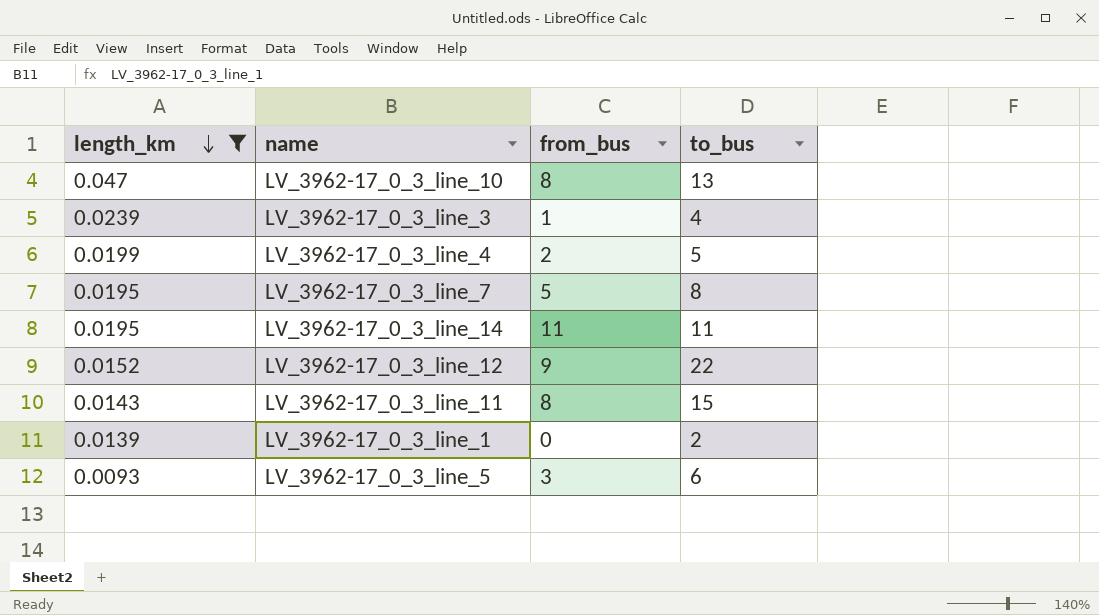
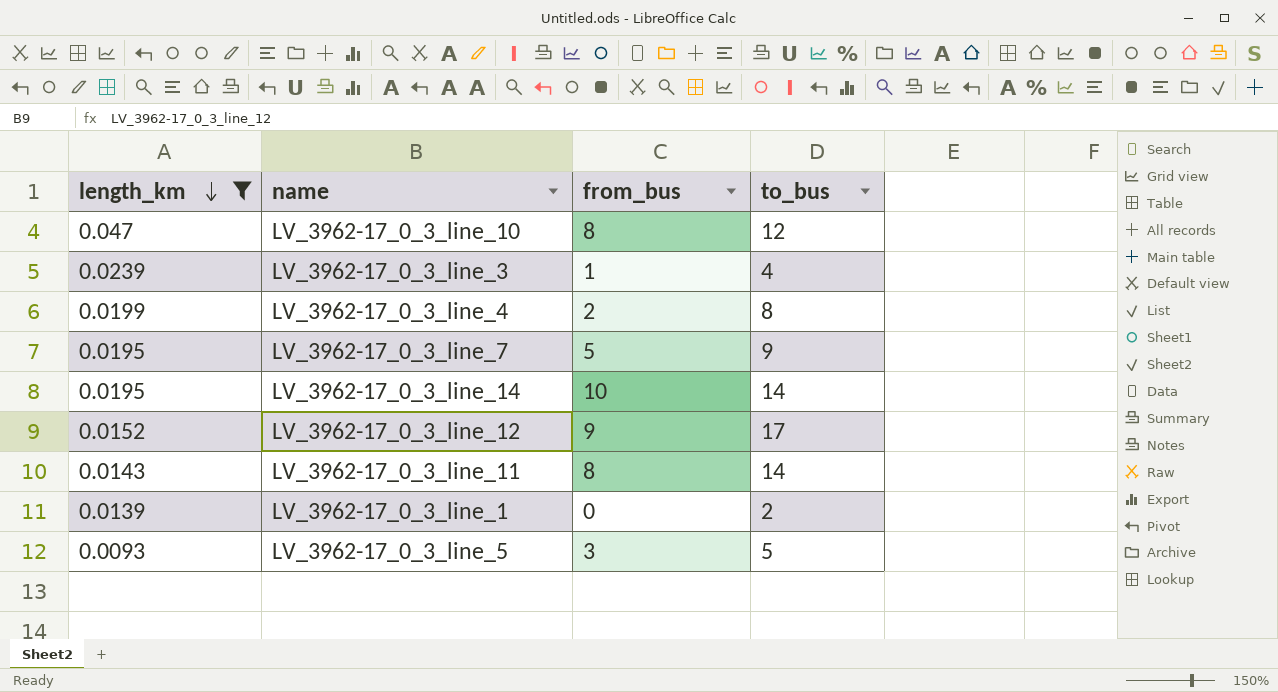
LV_3962-17_0_3_line_10 | to_bus: 13 -> 12
LV_3962-17_0_3_line_4 | to_bus: 5 -> 8
LV_3962-17_0_3_line_7 | to_bus: 8 -> 9
LV_3962-17_0_3_line_14 | from_bus: 11 -> 10
LV_3962-17_0_3_line_14 | to_bus: 11 -> 14
LV_3962-17_0_3_line_12 | to_bus: 22 -> 17
LV_3962-17_0_3_line_11 | to_bus: 15 -> 14
LV_3962-17_0_3_line_5 | to_bus: 6 -> 5

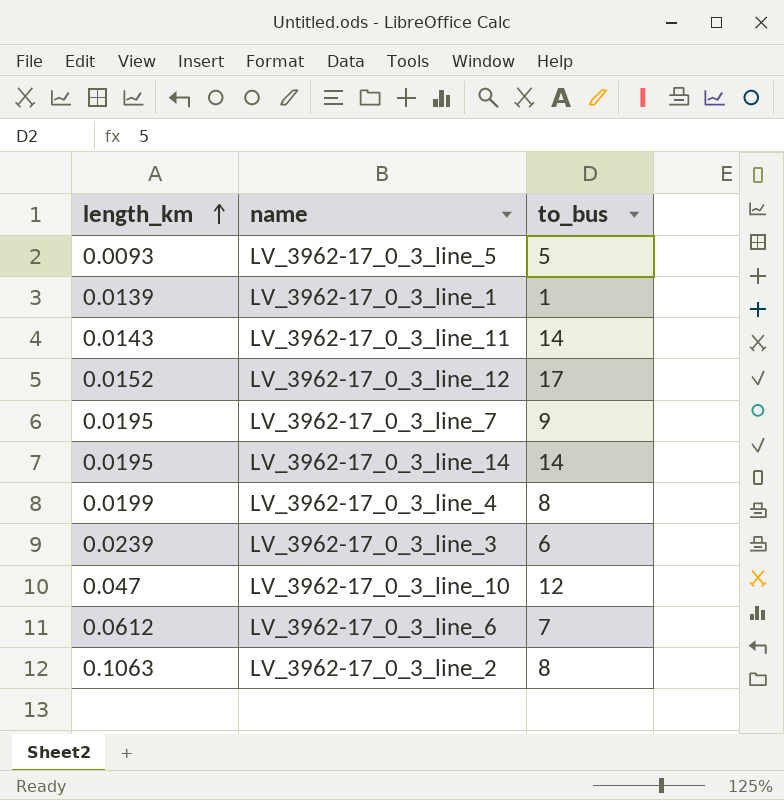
filter: length_km <= 0.047 -> none
row order: length_km descending -> length_km ascending
column from_bus | position: 3 -> none
LV_3962-17_0_3_line_1 | to_bus: 2 -> 1
LV_3962-17_0_3_line_3 | to_bus: 4 -> 6

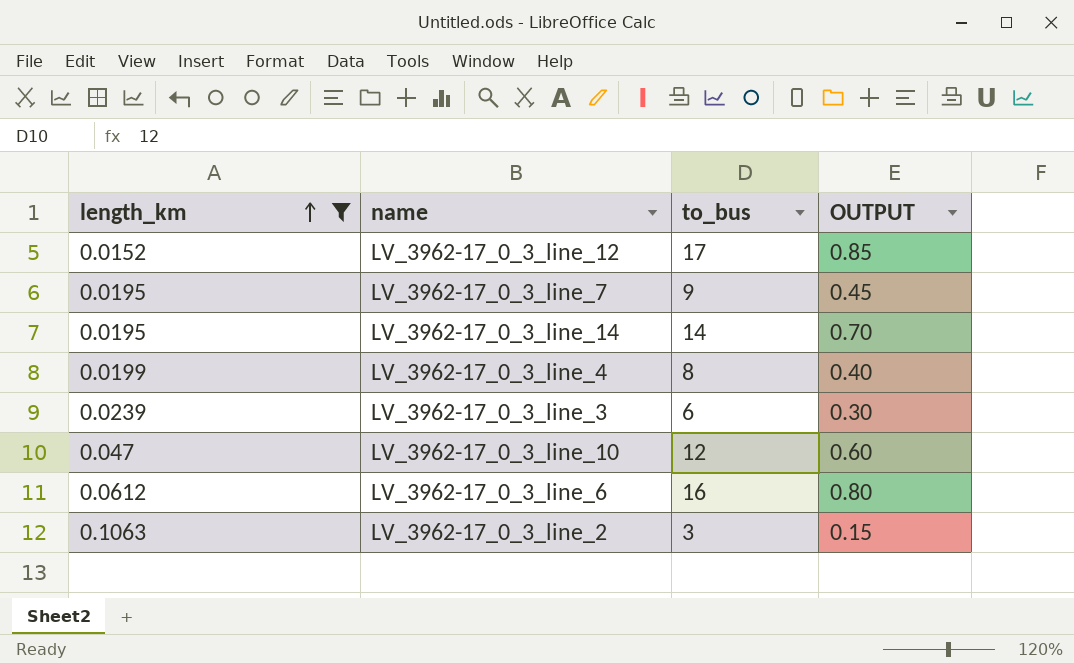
filter: none -> length_km >= 0.0152
column OUTPUT | formula: none -> [to_bus] * 0.05
LV_3962-17_0_3_line_6 | to_bus: 7 -> 16
LV_3962-17_0_3_line_2 | to_bus: 8 -> 3

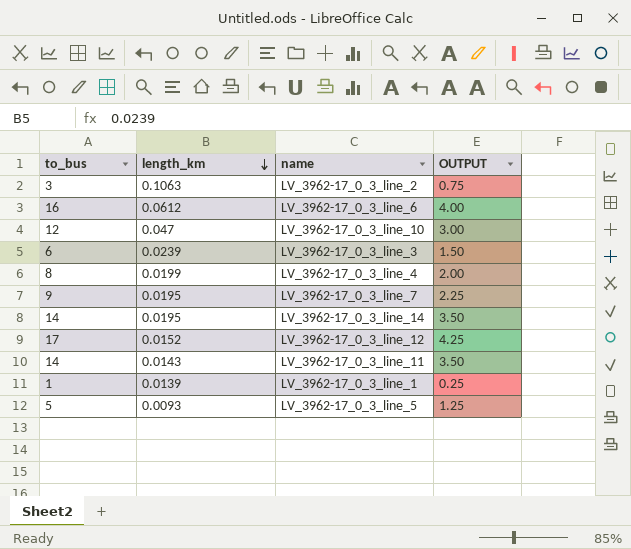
filter: length_km >= 0.0152 -> none
row order: length_km ascending -> length_km descending
column to_bus | position: 3 -> 1
column OUTPUT | formula: [to_bus] * 0.05 -> [to_bus] * 0.25

